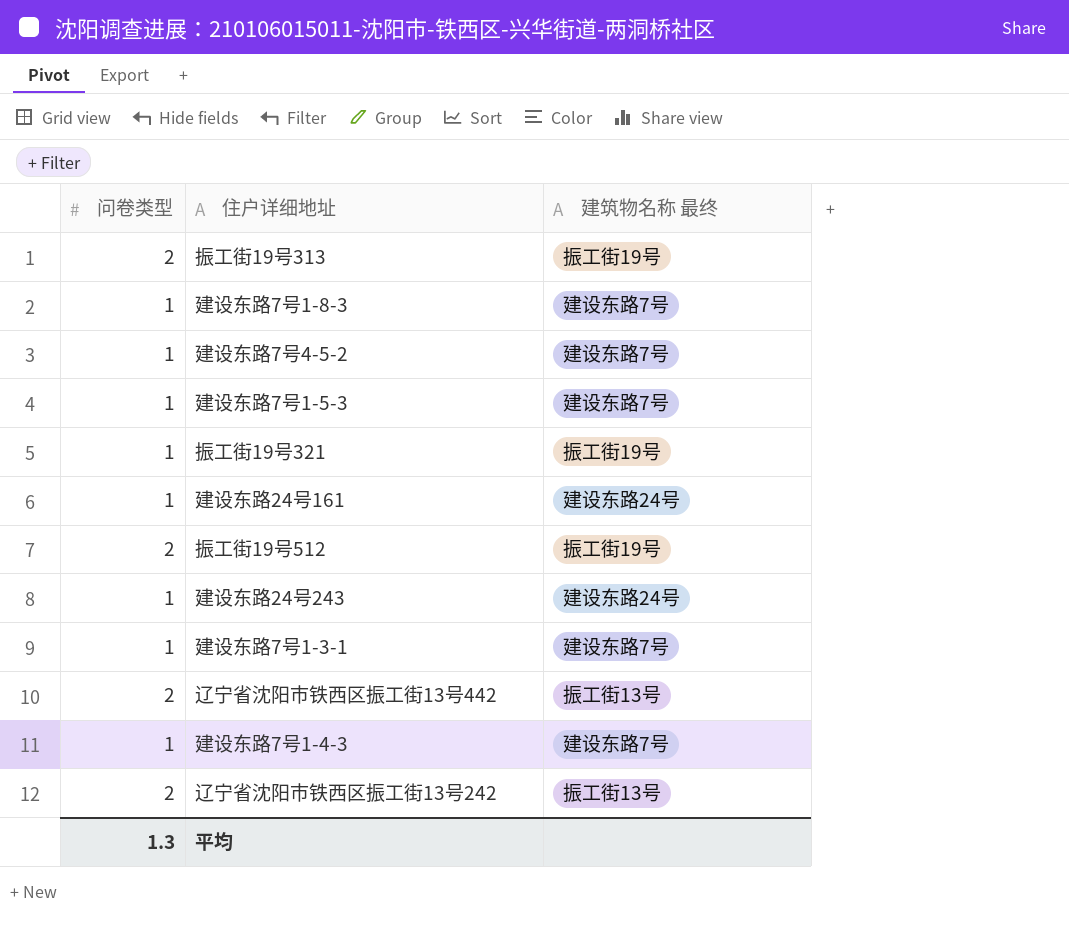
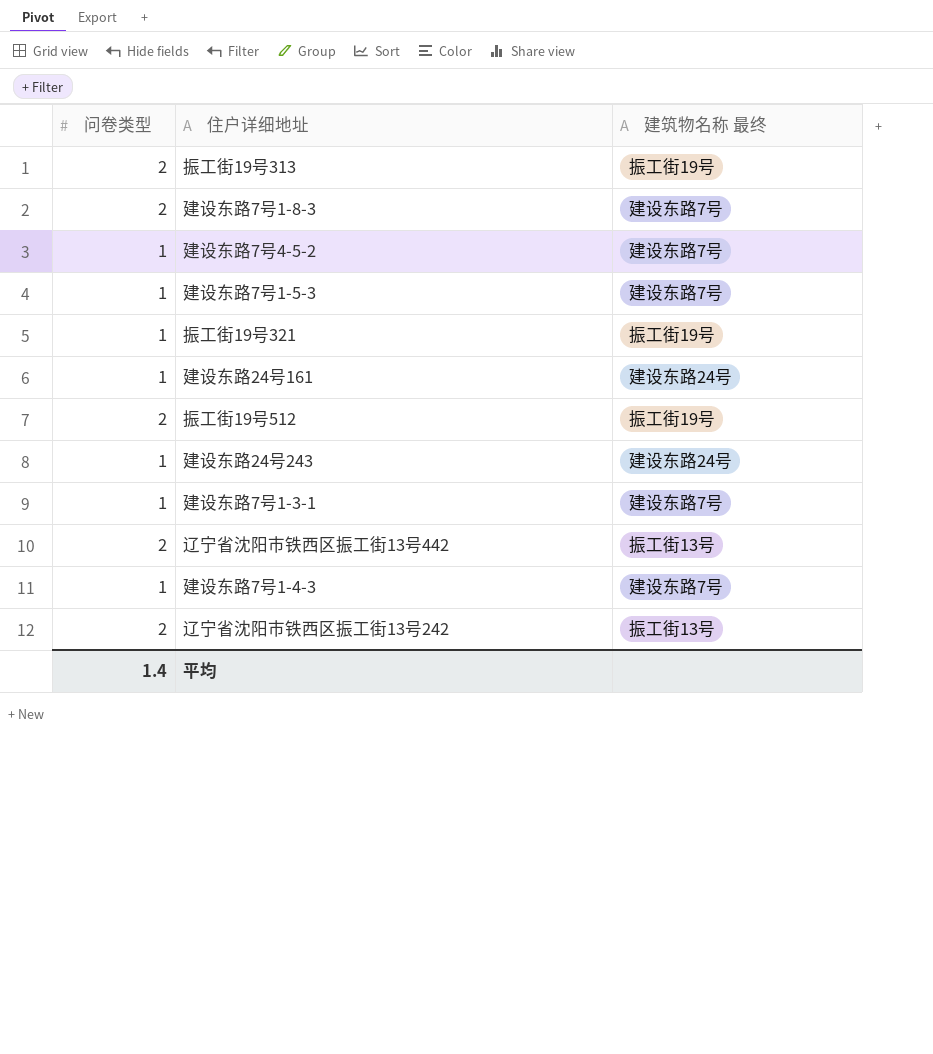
建设东路7号1-8-3 | 问卷类型: 1 -> 2
平均 | 问卷类型: 1.3 -> 1.4

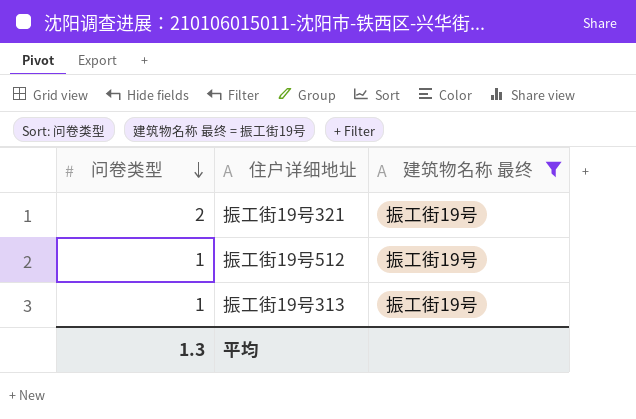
filter: none -> 建筑物名称 最终 = 振工街19号
row order: none -> 问卷类型 descending
振工街19号321 | 问卷类型: 1 -> 2
振工街19号512 | 问卷类型: 2 -> 1
振工街19号313 | 问卷类型: 2 -> 1
平均 | 问卷类型: 1.4 -> 1.3

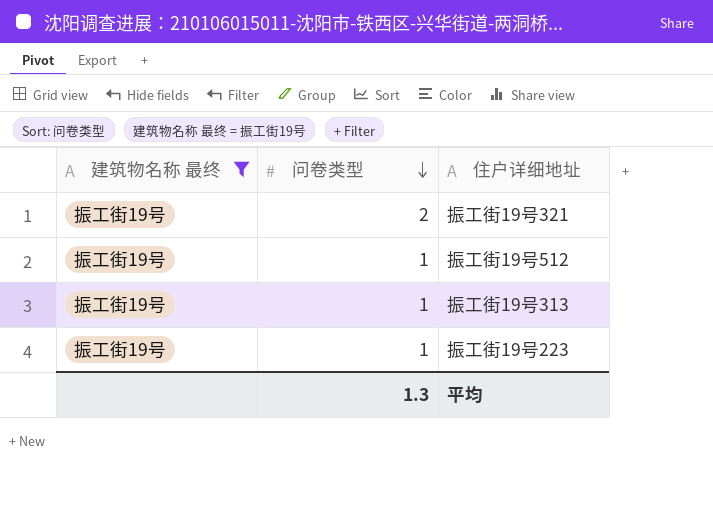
column 建筑物名称 最终 | position: 3 -> 1
row 振工街19号223: none -> 振工街19号 | 1

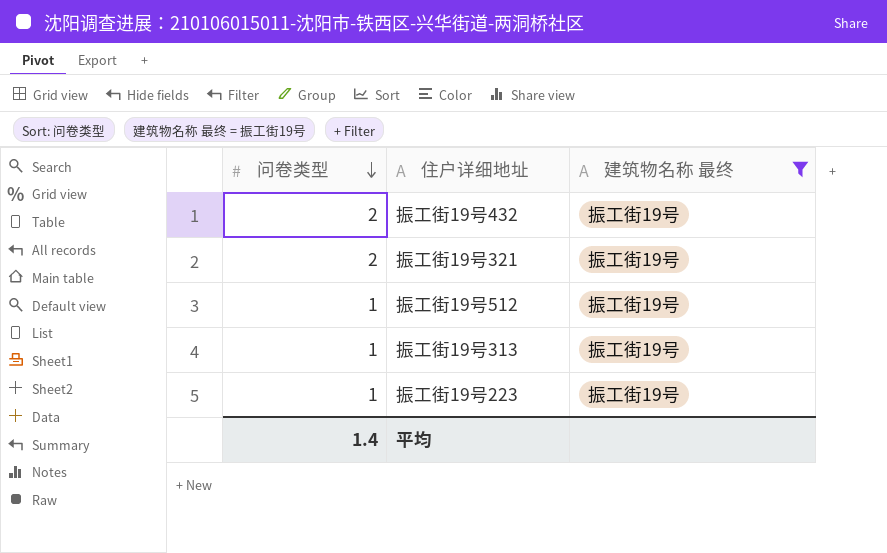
column 建筑物名称 最终 | position: 1 -> 3
row 振工街19号432: none -> 2 | 振工街19号
平均 | 问卷类型: 1.3 -> 1.4

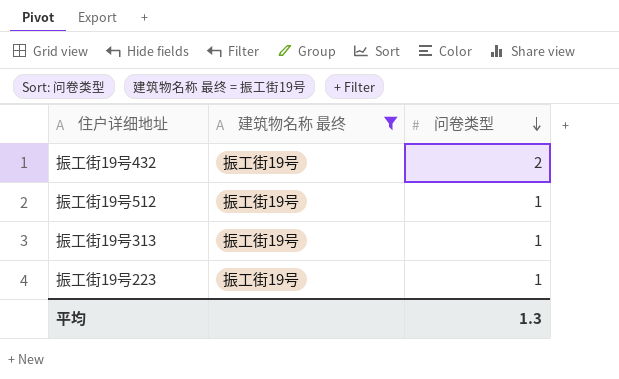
column 问卷类型 | position: 1 -> 3
row 振工街19号321: 2 | 振工街19号 -> none
平均 | 问卷类型: 1.4 -> 1.3

